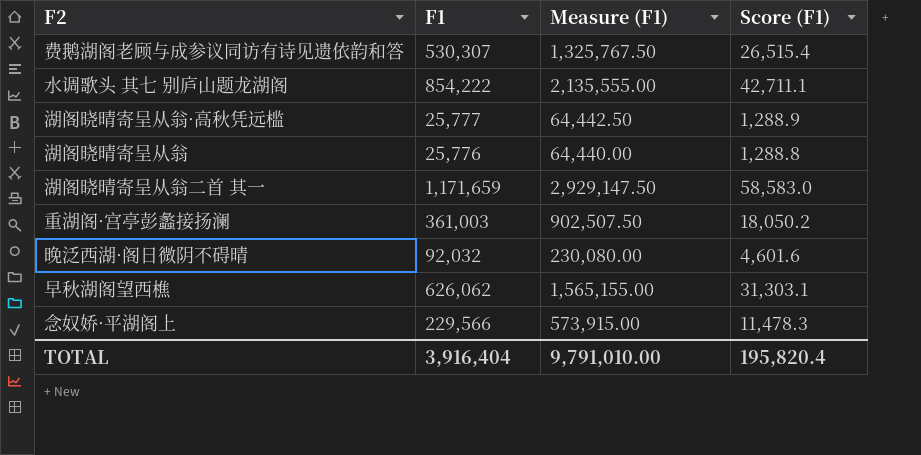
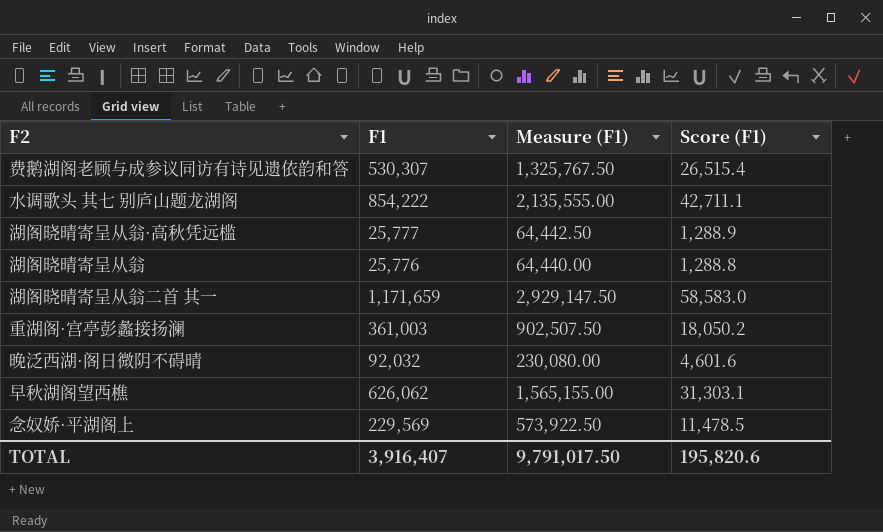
念奴娇·平湖阁上 | F1: 229,566 -> 229,569
念奴娇·平湖阁上 | Measure (F1): 573,915.00 -> 573,922.50
念奴娇·平湖阁上 | Score (F1): 11,478.3 -> 11,478.5
TOTAL | F1: 3,916,404 -> 3,916,407
TOTAL | Measure (F1): 9,791,010.00 -> 9,791,017.50
TOTAL | Score (F1): 195,820.4 -> 195,820.6

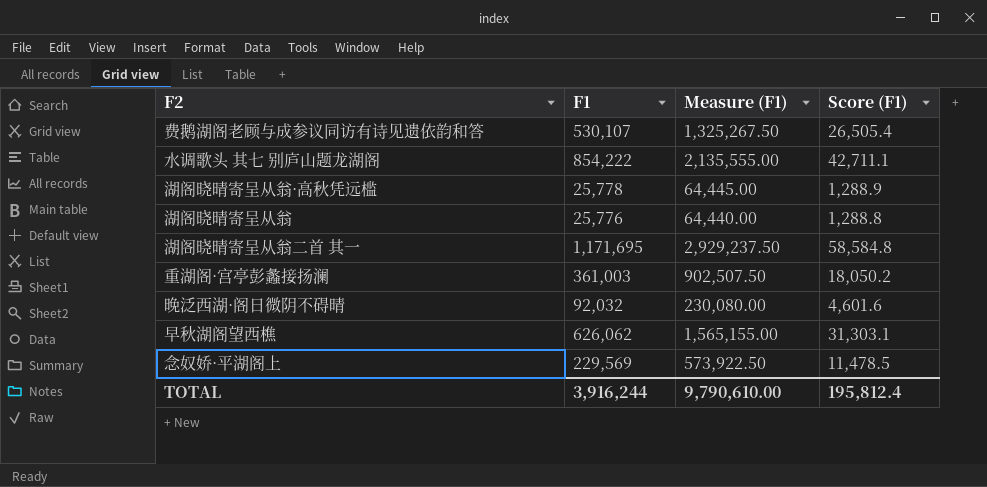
费鹅湖阁老顾与成参议同访有诗见遗依韵和答 | F1: 530,307 -> 530,107
费鹅湖阁老顾与成参议同访有诗见遗依韵和答 | Measure (F1): 1,325,767.50 -> 1,325,267.50
费鹅湖阁老顾与成参议同访有诗见遗依韵和答 | Score (F1): 26,515.4 -> 26,505.4
湖阁晓晴寄呈从翁·高秋凭远槛 | F1: 25,777 -> 25,778
湖阁晓晴寄呈从翁·高秋凭远槛 | Measure (F1): 64,442.50 -> 64,445.00
湖阁晓晴寄呈从翁二首 其一 | F1: 1,171,659 -> 1,171,695
湖阁晓晴寄呈从翁二首 其一 | Measure (F1): 2,929,147.50 -> 2,929,237.50
湖阁晓晴寄呈从翁二首 其一 | Score (F1): 58,583.0 -> 58,584.8
TOTAL | F1: 3,916,407 -> 3,916,244
TOTAL | Measure (F1): 9,791,017.50 -> 9,790,610.00
TOTAL | Score (F1): 195,820.6 -> 195,812.4

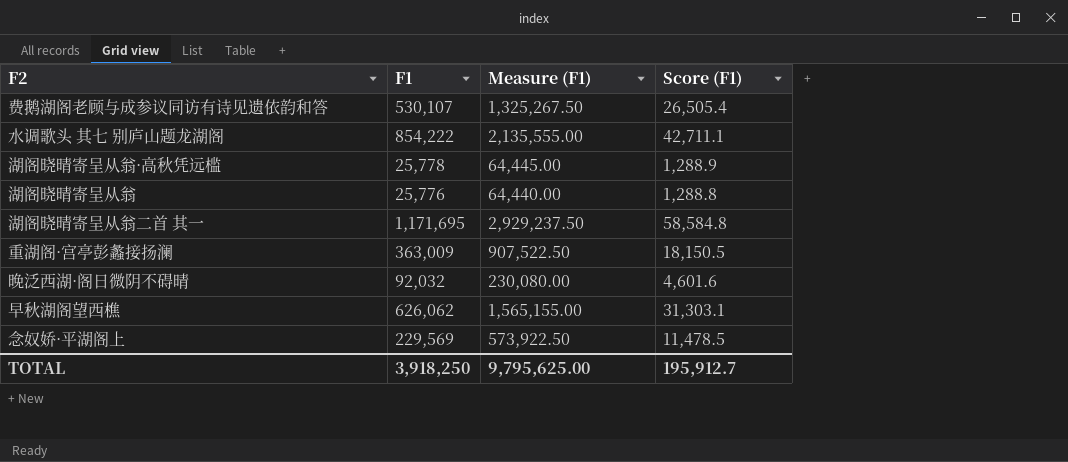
重湖阁·宫亭彭蠡接扬澜 | F1: 361,003 -> 363,009
重湖阁·宫亭彭蠡接扬澜 | Measure (F1): 902,507.50 -> 907,522.50
重湖阁·宫亭彭蠡接扬澜 | Score (F1): 18,050.2 -> 18,150.5
TOTAL | F1: 3,916,244 -> 3,918,250
TOTAL | Measure (F1): 9,790,610.00 -> 9,795,625.00
TOTAL | Score (F1): 195,812.4 -> 195,912.7

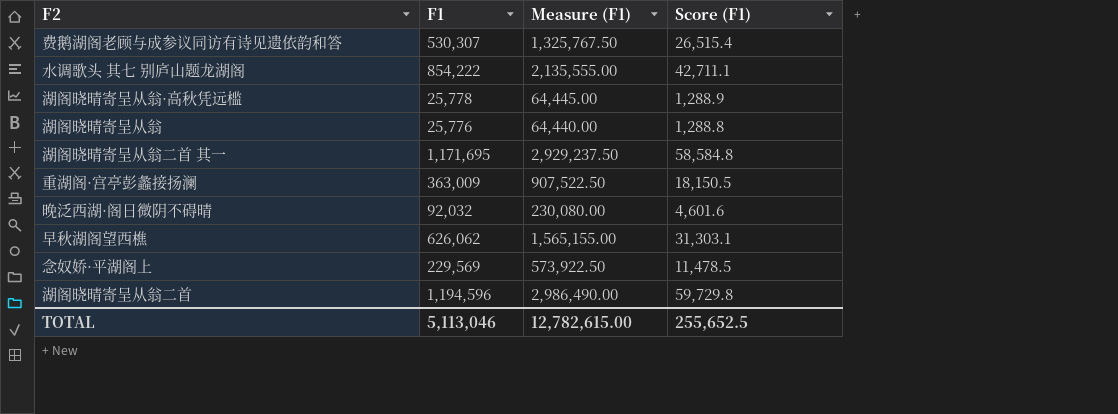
费鹅湖阁老顾与成参议同访有诗见遗依韵和答 | F1: 530,107 -> 530,307
费鹅湖阁老顾与成参议同访有诗见遗依韵和答 | Measure (F1): 1,325,267.50 -> 1,325,767.50
费鹅湖阁老顾与成参议同访有诗见遗依韵和答 | Score (F1): 26,505.4 -> 26,515.4
row 湖阁晓晴寄呈从翁二首: none -> 1,194,596 | 2,986,490.00 | 59,729.8
TOTAL | F1: 3,918,250 -> 5,113,046
TOTAL | Measure (F1): 9,795,625.00 -> 12,782,615.00
TOTAL | Score (F1): 195,912.7 -> 255,652.5

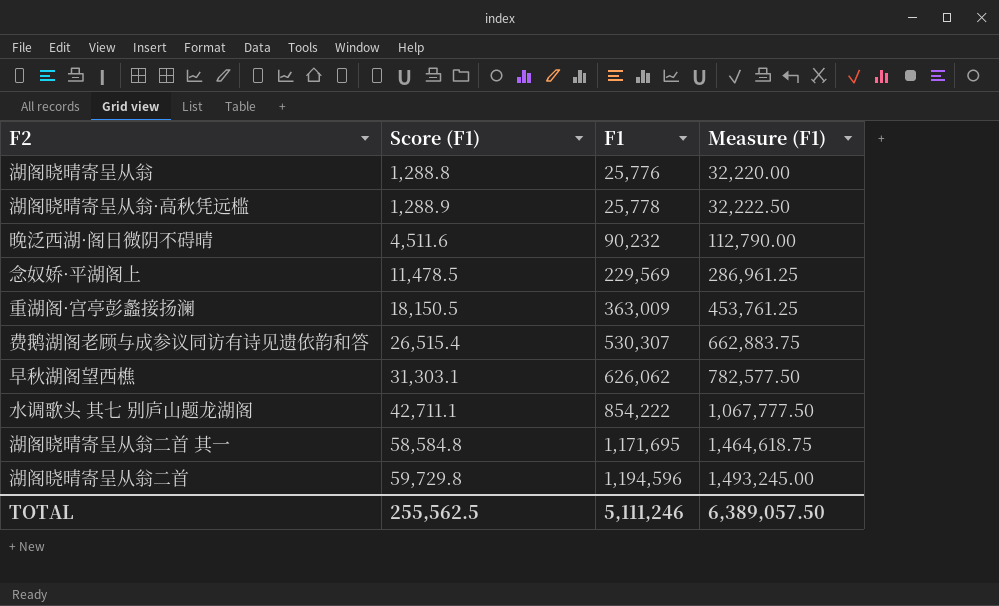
row order: none -> Score (F1) ascending
column Score (F1) | position: 4 -> 2
column Measure (F1) | formula: [F1] * 2.5 -> [F1] * 1.25
晚泛西湖·阁日微阴不碍晴 | Score (F1): 4,601.6 -> 4,511.6
晚泛西湖·阁日微阴不碍晴 | F1: 92,032 -> 90,232
TOTAL | Score (F1): 255,652.5 -> 255,562.5
TOTAL | F1: 5,113,046 -> 5,111,246
TOTAL | Measure (F1): 12,782,615.00 -> 6,389,057.50

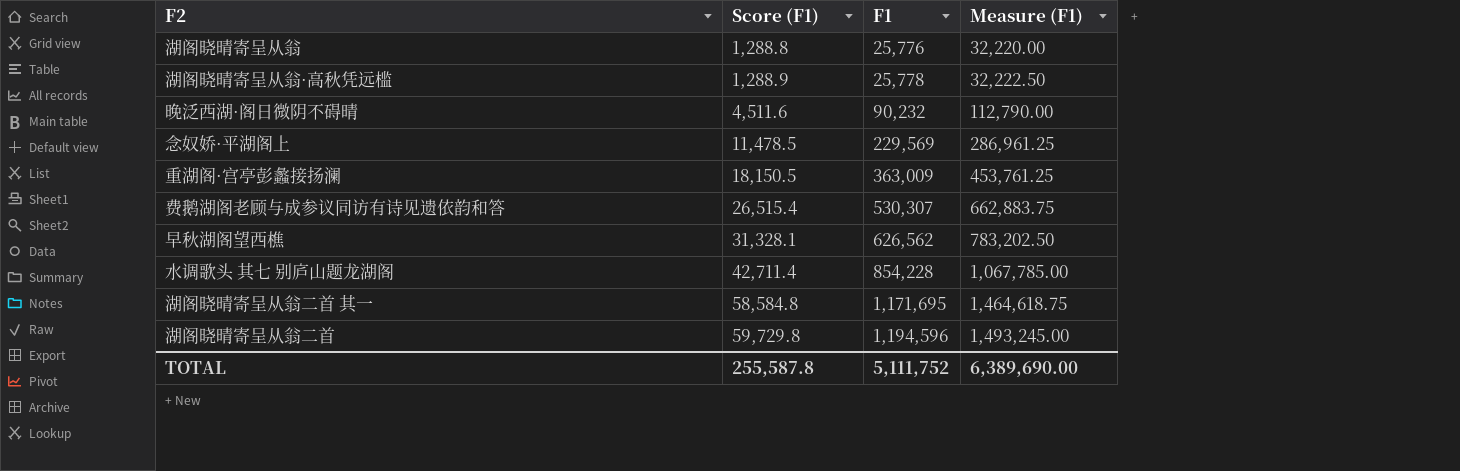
早秋湖阁望西樵 | Score (F1): 31,303.1 -> 31,328.1
早秋湖阁望西樵 | F1: 626,062 -> 626,562
早秋湖阁望西樵 | Measure (F1): 782,577.50 -> 783,202.50
水调歌头 其七 别庐山题龙湖阁 | Score (F1): 42,711.1 -> 42,711.4
水调歌头 其七 别庐山题龙湖阁 | F1: 854,222 -> 854,228
水调歌头 其七 别庐山题龙湖阁 | Measure (F1): 1,067,777.50 -> 1,067,785.00
TOTAL | Score (F1): 255,562.5 -> 255,587.8
TOTAL | F1: 5,111,246 -> 5,111,752
TOTAL | Measure (F1): 6,389,057.50 -> 6,389,690.00

